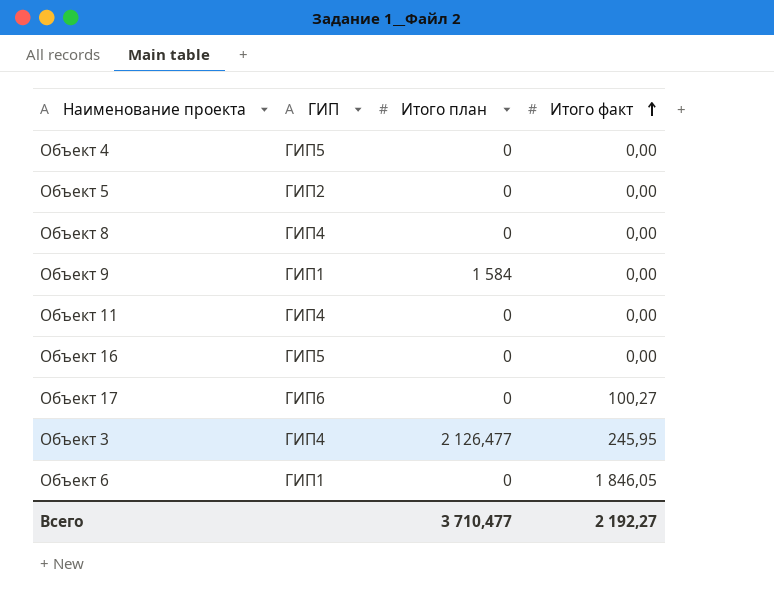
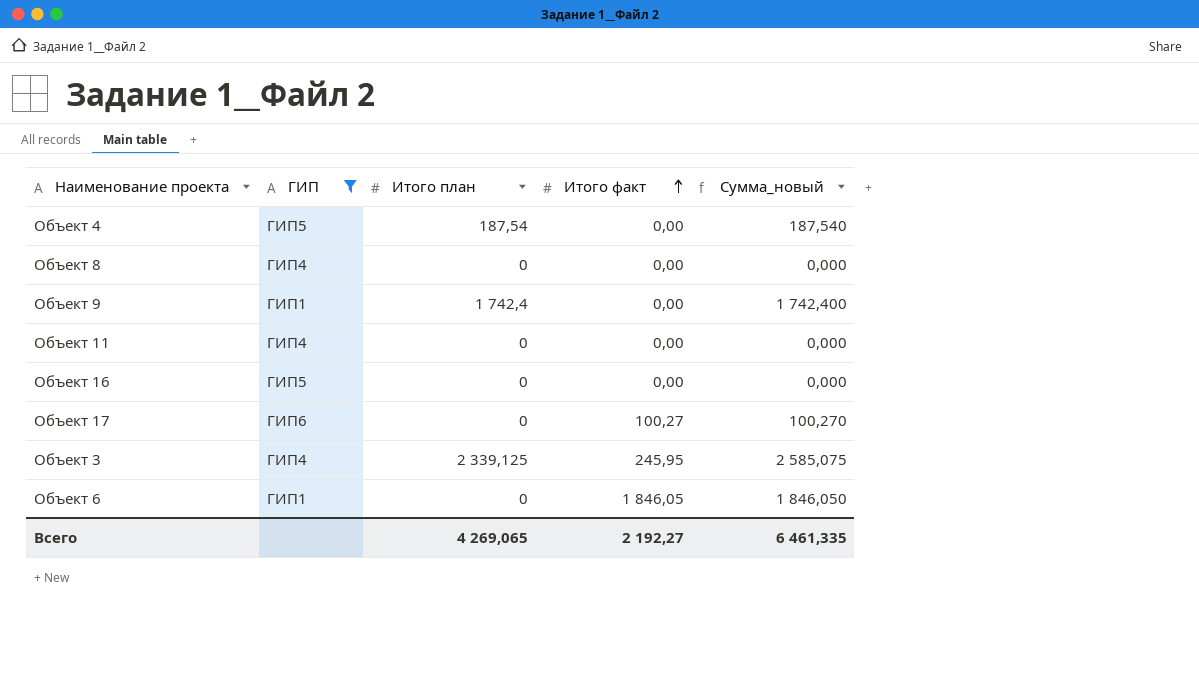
filter: none -> ГИП != ГИП2
column Сумма_новый | formula: none -> [Итого план] + [Итого факт]
Объект 4 | Итого план: 0 -> 187,54
Объект 9 | Итого план: 1 584 -> 1 742,4
Объект 3 | Итого план: 2 126,477 -> 2 339,125
Всего | Итого план: 3 710,477 -> 4 269,065

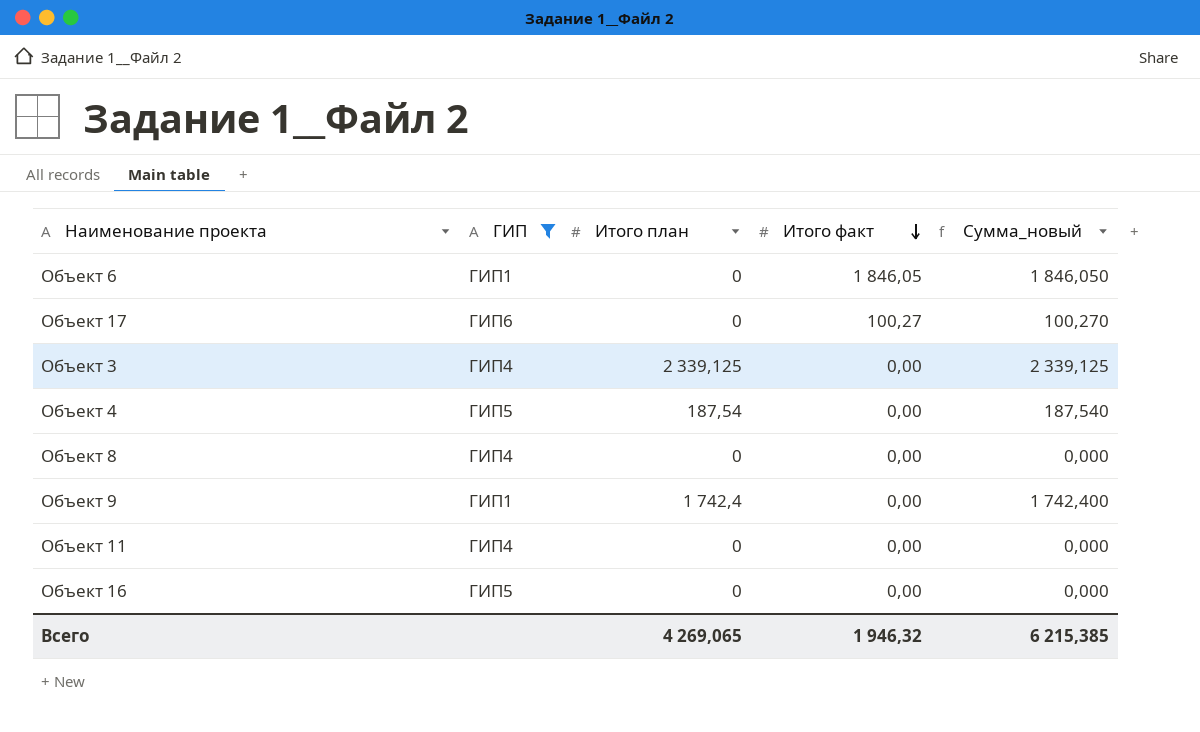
row order: Итого факт ascending -> Итого факт descending
Объект 3 | Итого факт: 245,95 -> 0,00
Объект 3 | Сумма_новый: 2 585,075 -> 2 339,125
Всего | Итого факт: 2 192,27 -> 1 946,32
Всего | Сумма_новый: 6 461,335 -> 6 215,385

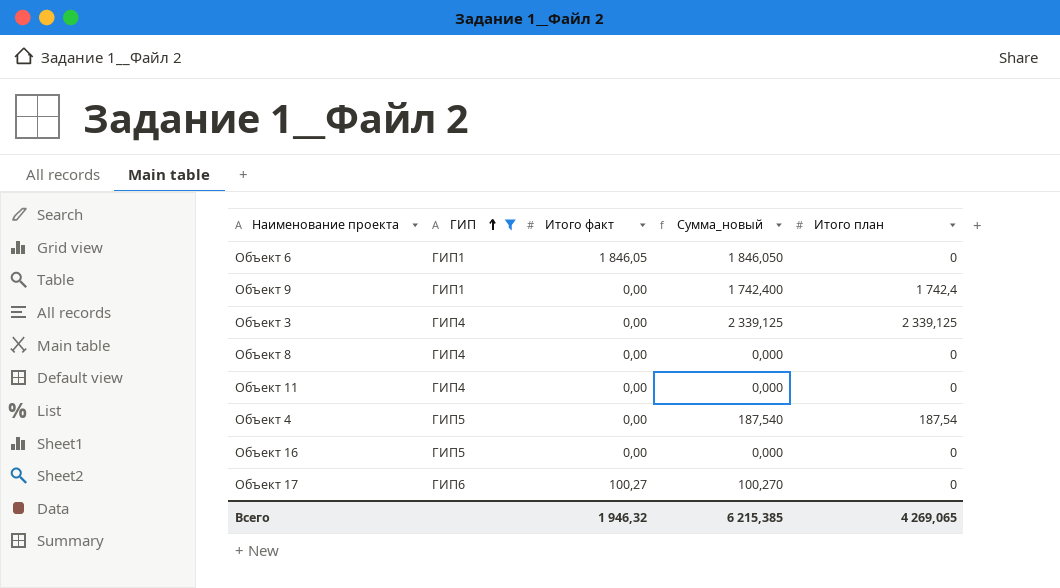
row order: Итого факт descending -> ГИП ascending
column Итого план | position: 3 -> 5

